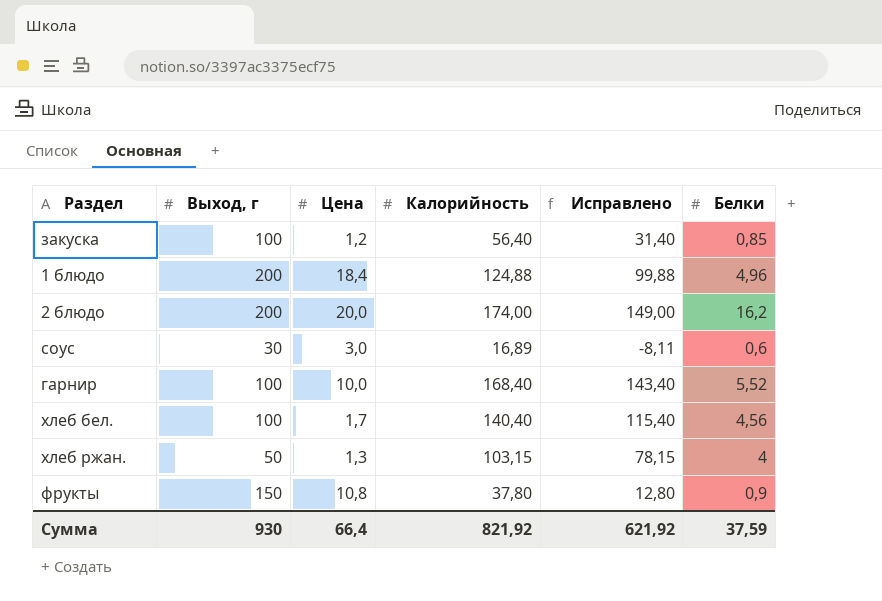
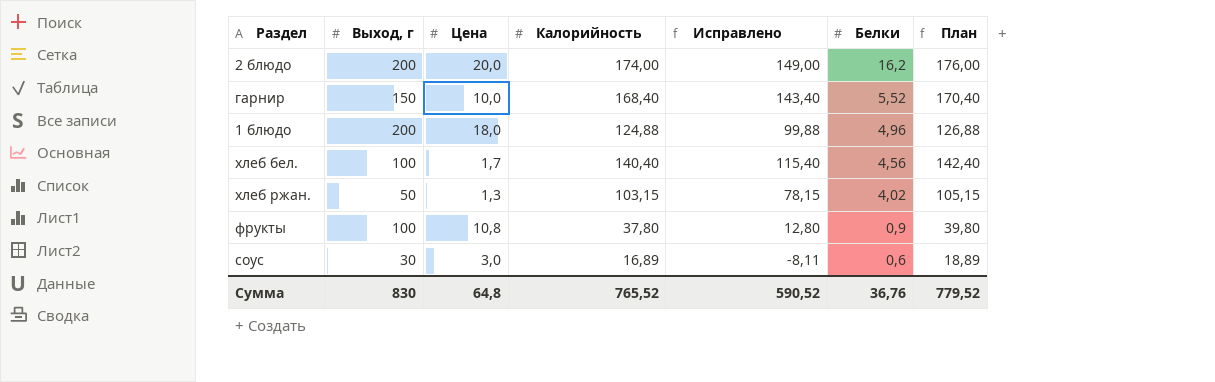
row order: none -> Белки descending
column План | formula: none -> [Калорийность] + 2
row закуска: 100 | 1,2 | 56,40 | 31,40 | 0,85 -> none
гарнир | Выход, г: 100 -> 150
1 блюдо | Цена: 18,4 -> 18,0
хлеб ржан. | Белки: 4 -> 4,02
фрукты | Выход, г: 150 -> 100
Сумма | Выход, г: 930 -> 830
Сумма | Цена: 66,4 -> 64,8
Сумма | Калорийность: 821,92 -> 765,52
Сумма | Исправлено: 621,92 -> 590,52
Сумма | Белки: 37,59 -> 36,76

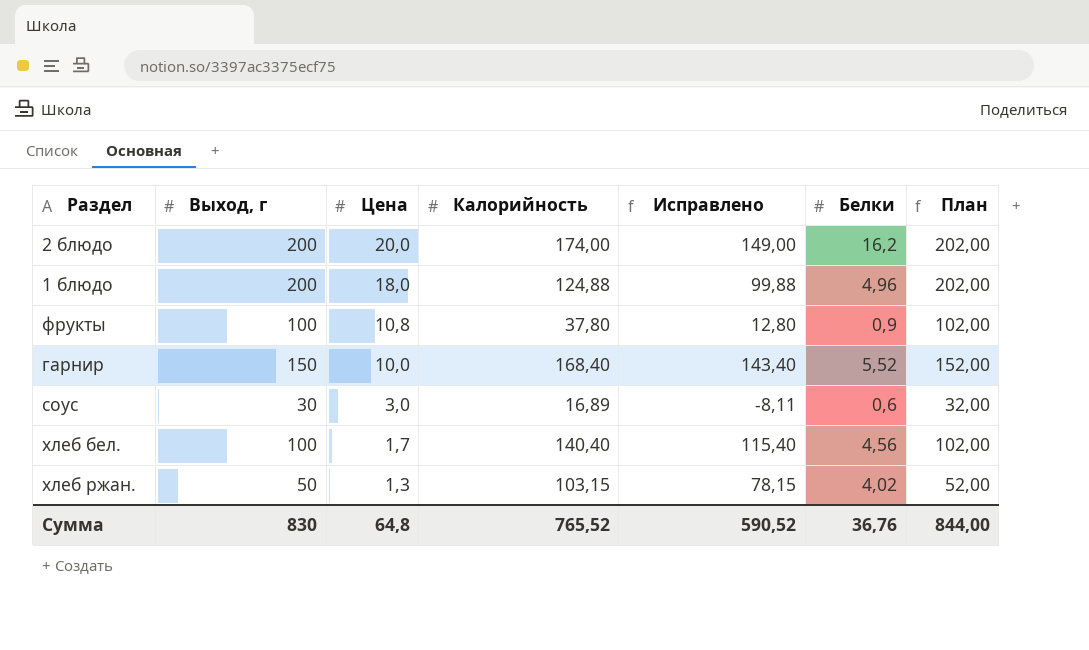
row order: Белки descending -> Цена descending
column План | formula: [Калорийность] + 2 -> [Выход, г] + 2
Сумма | План: 779,52 -> 844,00

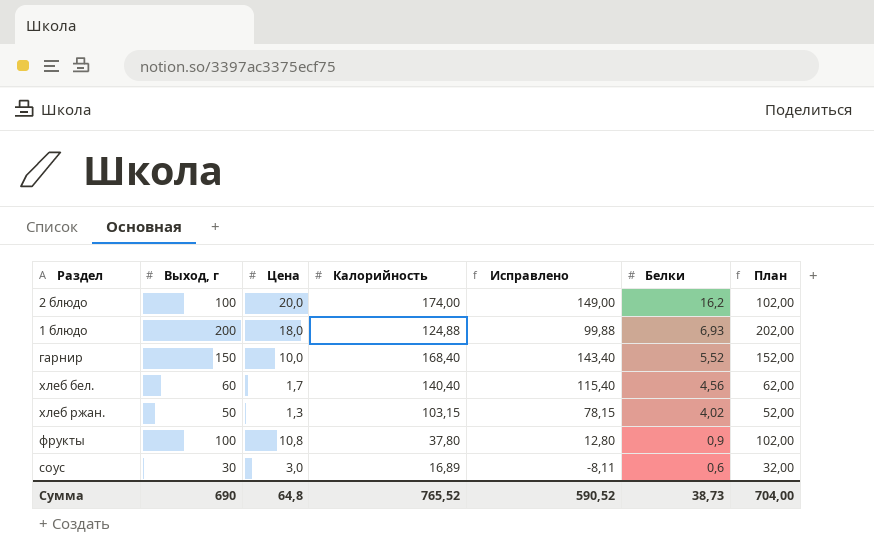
row order: Цена descending -> Белки descending
2 блюдо | Выход, г: 200 -> 100
2 блюдо | План: 202,00 -> 102,00
1 блюдо | Белки: 4,96 -> 6,93
хлеб бел. | Выход, г: 100 -> 60
хлеб бел. | План: 102,00 -> 62,00
Сумма | Выход, г: 830 -> 690
Сумма | Белки: 36,76 -> 38,73
Сумма | План: 844,00 -> 704,00

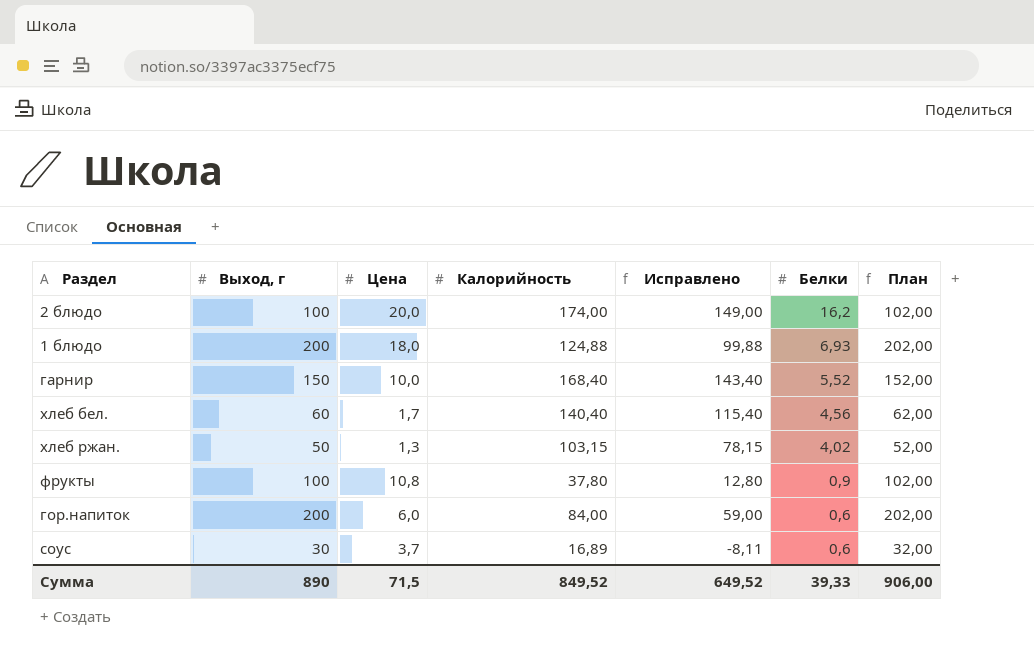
row гор.напиток: none -> 200 | 6,0 | 84,00 | 59,00 | 0,6 | 202,00
соус | Цена: 3,0 -> 3,7
Сумма | Выход, г: 690 -> 890
Сумма | Цена: 64,8 -> 71,5
Сумма | Калорийность: 765,52 -> 849,52
Сумма | Исправлено: 590,52 -> 649,52
Сумма | Белки: 38,73 -> 39,33
Сумма | План: 704,00 -> 906,00

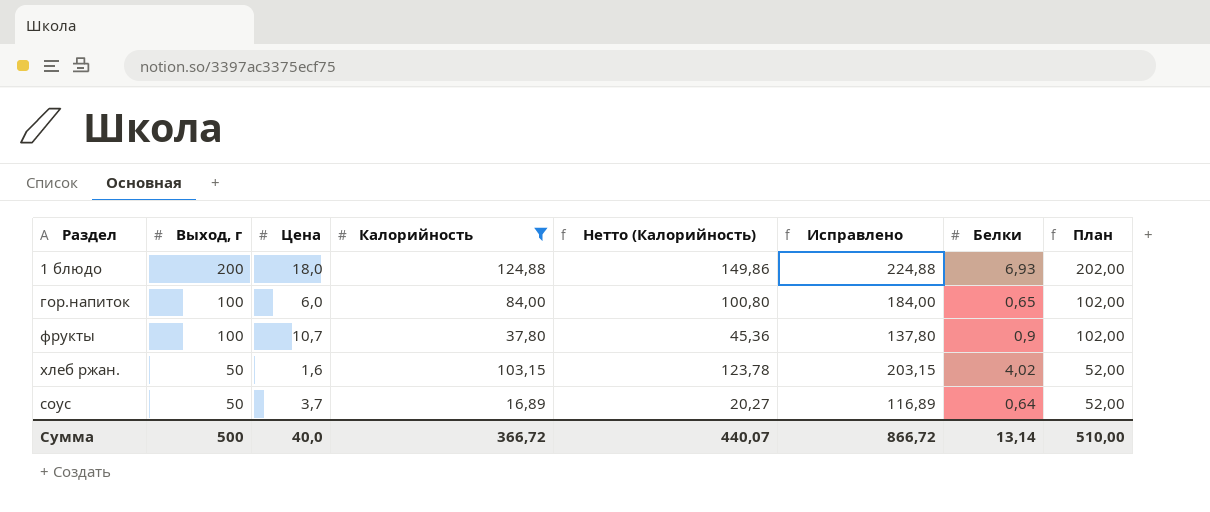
filter: none -> Калорийность <= 124,88
row order: Белки descending -> Выход, г descending
column Нетто (Калорийность) | formula: none -> [Калорийность] * 1,2
column Исправлено | formula: [Калорийность] - 25 -> [Калорийность] + 100
гор.напиток | Выход, г: 200 -> 100
гор.напиток | Белки: 0,6 -> 0,65
гор.напиток | План: 202,00 -> 102,00
фрукты | Цена: 10,8 -> 10,7
хлеб ржан. | Цена: 1,3 -> 1,6
соус | Выход, г: 30 -> 50
соус | Белки: 0,6 -> 0,64
соус | План: 32,00 -> 52,00
Сумма | Выход, г: 890 -> 500
Сумма | Цена: 71,5 -> 40,0
Сумма | Калорийность: 849,52 -> 366,72
Сумма | Исправлено: 649,52 -> 866,72
Сумма | Белки: 39,33 -> 13,14
Сумма | План: 906,00 -> 510,00

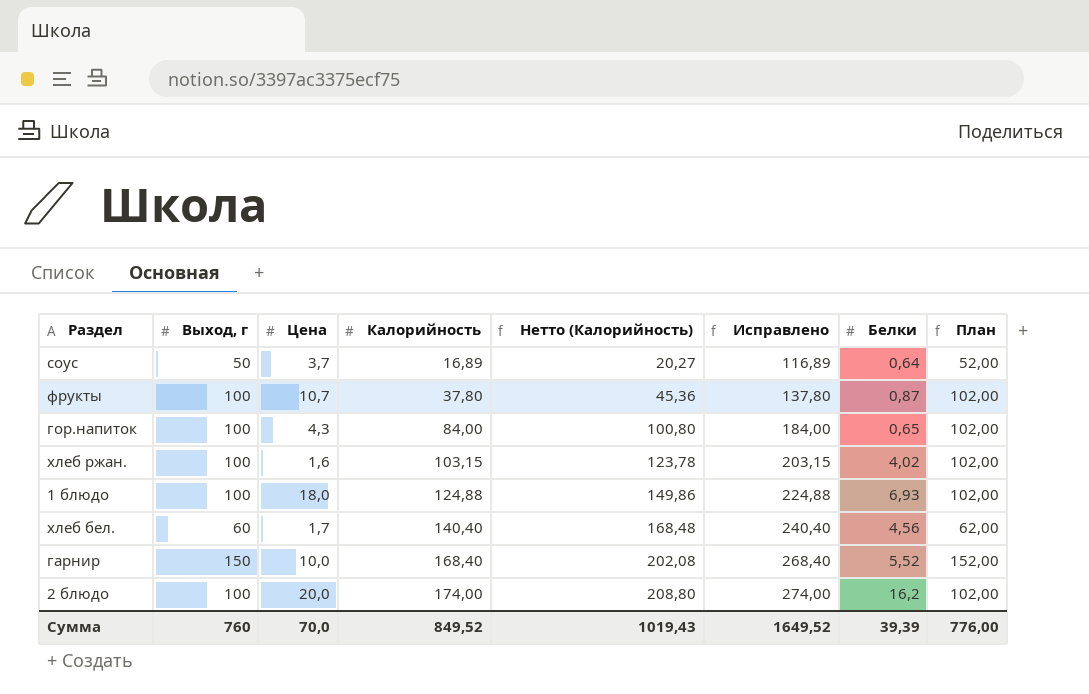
filter: Калорийность <= 124,88 -> none
row order: Выход, г descending -> Калорийность ascending
фрукты | Белки: 0,9 -> 0,87
гор.напиток | Цена: 6,0 -> 4,3
хлеб ржан. | Выход, г: 50 -> 100
хлеб ржан. | План: 52,00 -> 102,00
1 блюдо | Выход, г: 200 -> 100
1 блюдо | План: 202,00 -> 102,00
Сумма | Выход, г: 500 -> 760
Сумма | Цена: 40,0 -> 70,0
Сумма | Калорийность: 366,72 -> 849,52
Сумма | Нетто (Калорийность): 440,07 -> 1019,43
Сумма | Исправлено: 866,72 -> 1649,52
Сумма | Белки: 13,14 -> 39,39
Сумма | План: 510,00 -> 776,00

